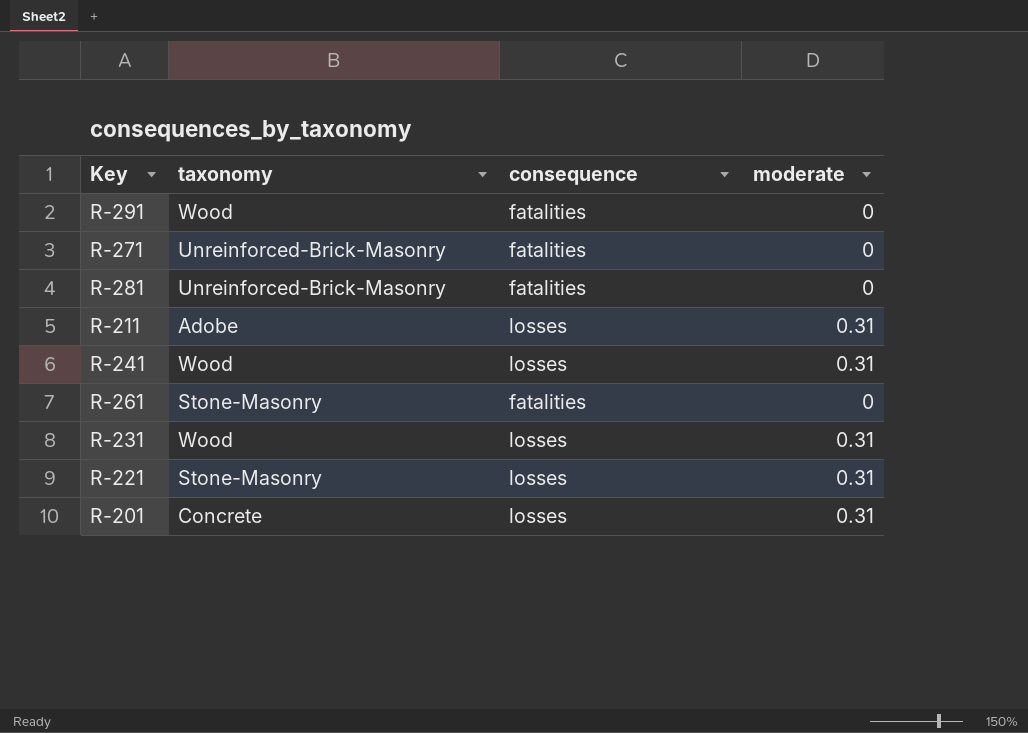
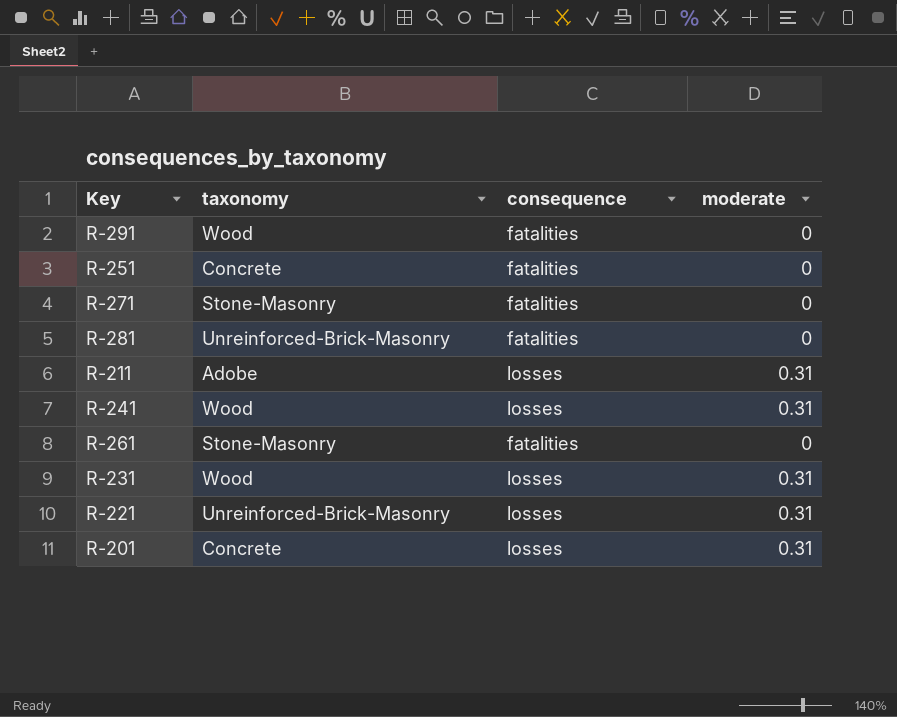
row R-251: none -> Concrete | fatalities | 0
R-271 | taxonomy: Unreinforced-Brick-Masonry -> Stone-Masonry
R-221 | taxonomy: Stone-Masonry -> Unreinforced-Brick-Masonry

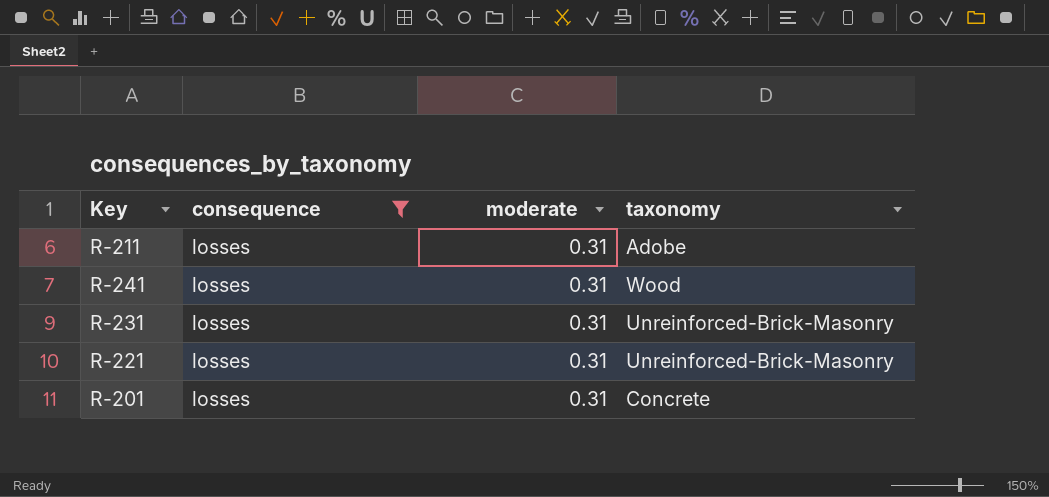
filter: none -> consequence = losses
column taxonomy | position: 2 -> 4
R-231 | taxonomy: Wood -> Unreinforced-Brick-Masonry

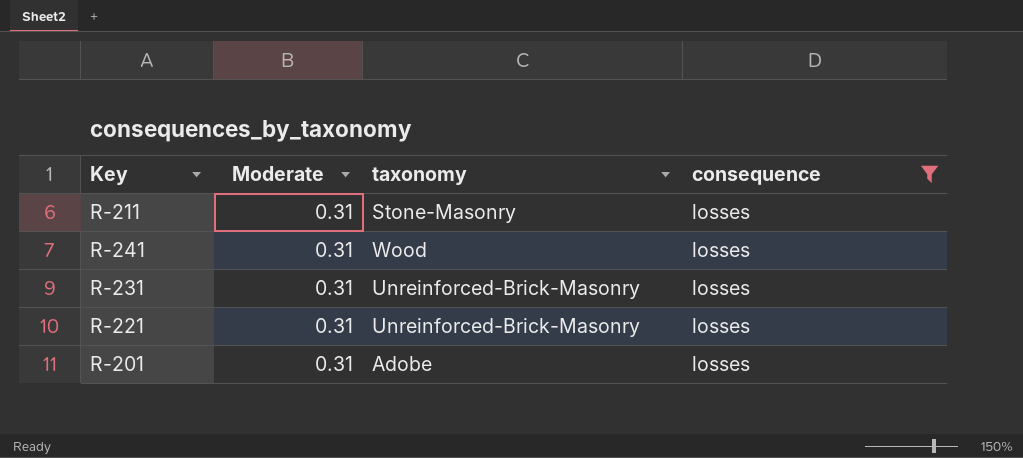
column name: moderate -> Moderate
column consequence | position: 2 -> 4
R-211 | taxonomy: Adobe -> Stone-Masonry
R-201 | taxonomy: Concrete -> Adobe

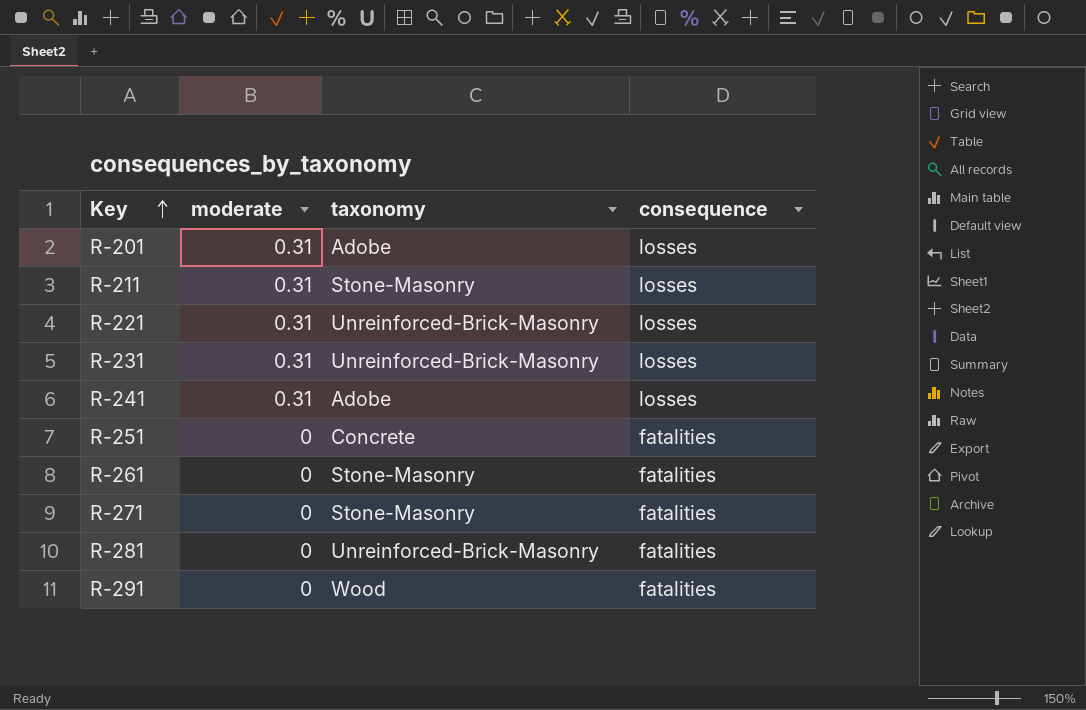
filter: consequence = losses -> none
row order: none -> Key ascending
column name: Moderate -> moderate
R-241 | taxonomy: Wood -> Adobe

